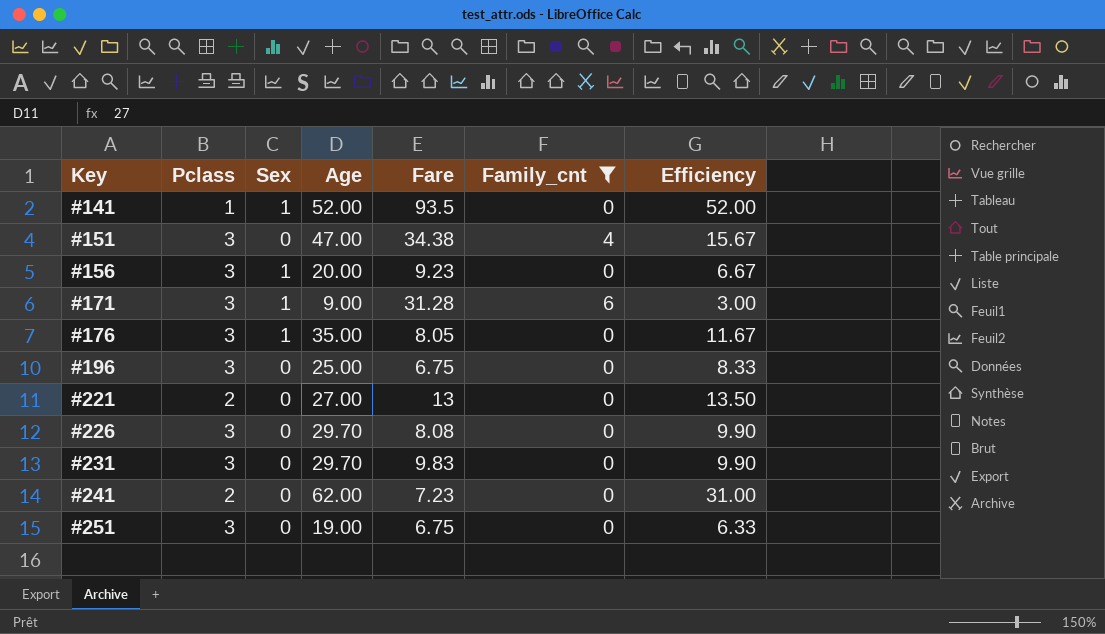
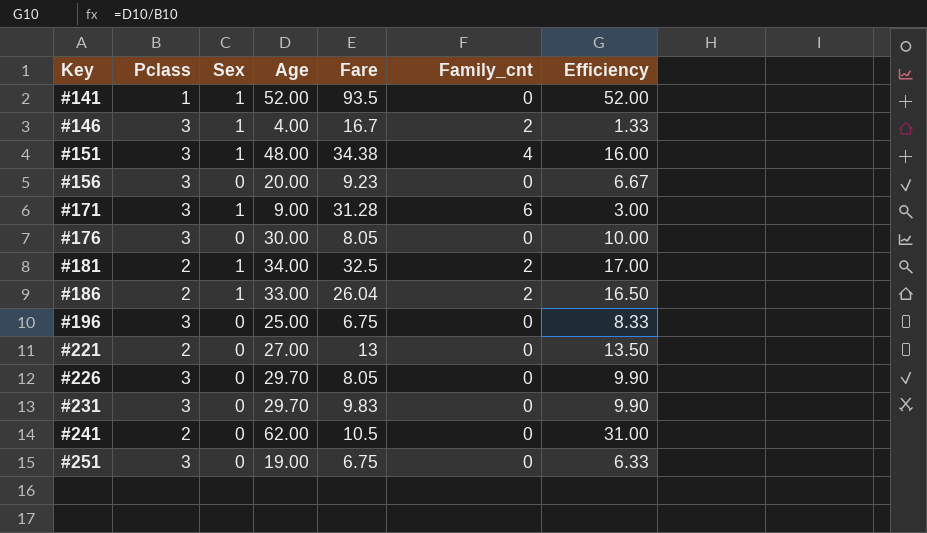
filter: Family_cnt != 2 -> none
#151 | Sex: 0 -> 1
#151 | Age: 47.00 -> 48.00
#151 | Efficiency: 15.67 -> 16.00
#156 | Sex: 1 -> 0
#176 | Sex: 1 -> 0
#176 | Age: 35.00 -> 30.00
#176 | Efficiency: 11.67 -> 10.00
#226 | Fare: 8.08 -> 8.05
#241 | Fare: 7.23 -> 10.5

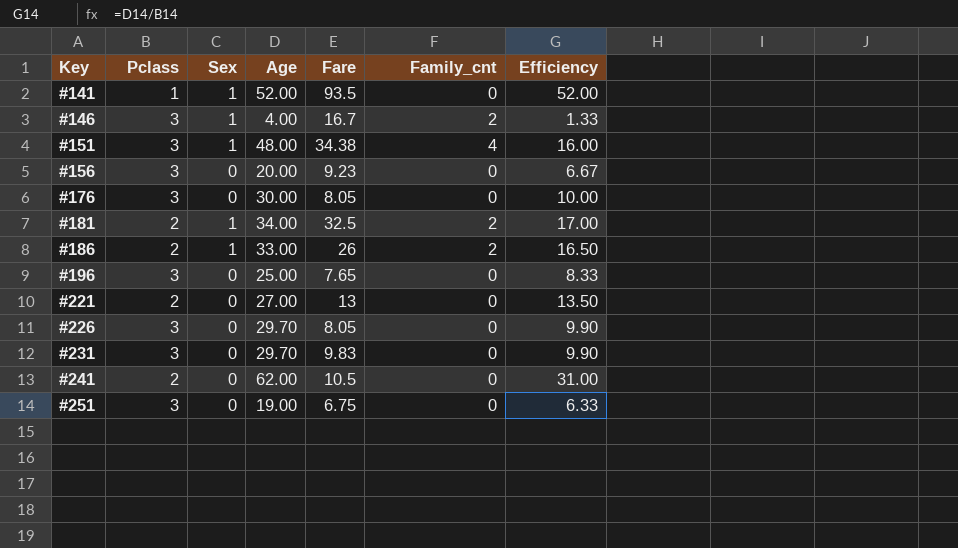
row #171: 3 | 1 | 9.00 | 31.28 | 6 | 3.00 -> none
#186 | Fare: 26.04 -> 26
#196 | Fare: 6.75 -> 7.65

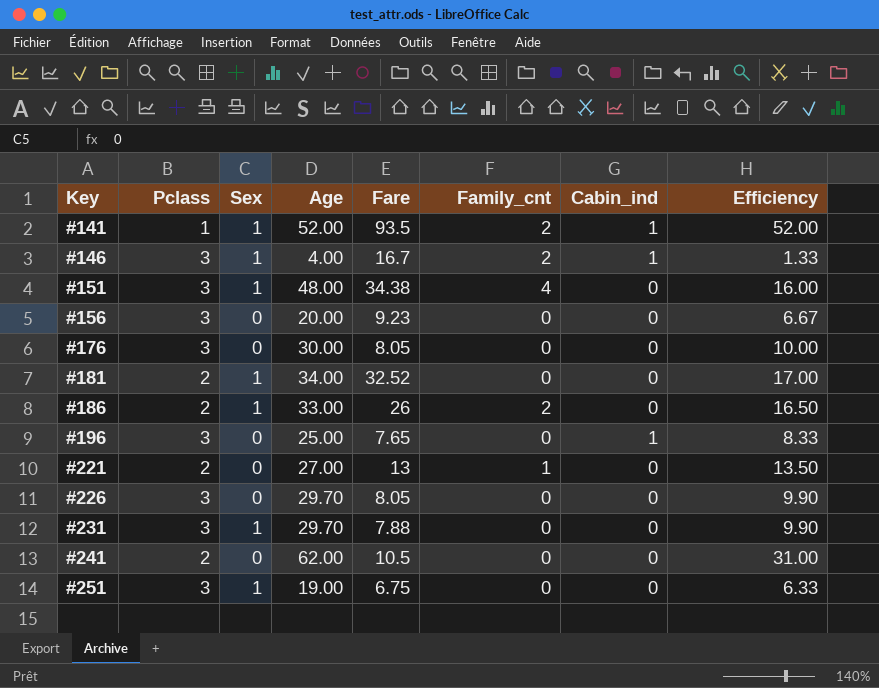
column Cabin_ind | position: none -> 7
#141 | Family_cnt: 0 -> 2
#181 | Fare: 32.5 -> 32.52
#181 | Family_cnt: 2 -> 0
#221 | Family_cnt: 0 -> 1
#231 | Sex: 0 -> 1
#231 | Fare: 9.83 -> 7.88
#251 | Sex: 0 -> 1

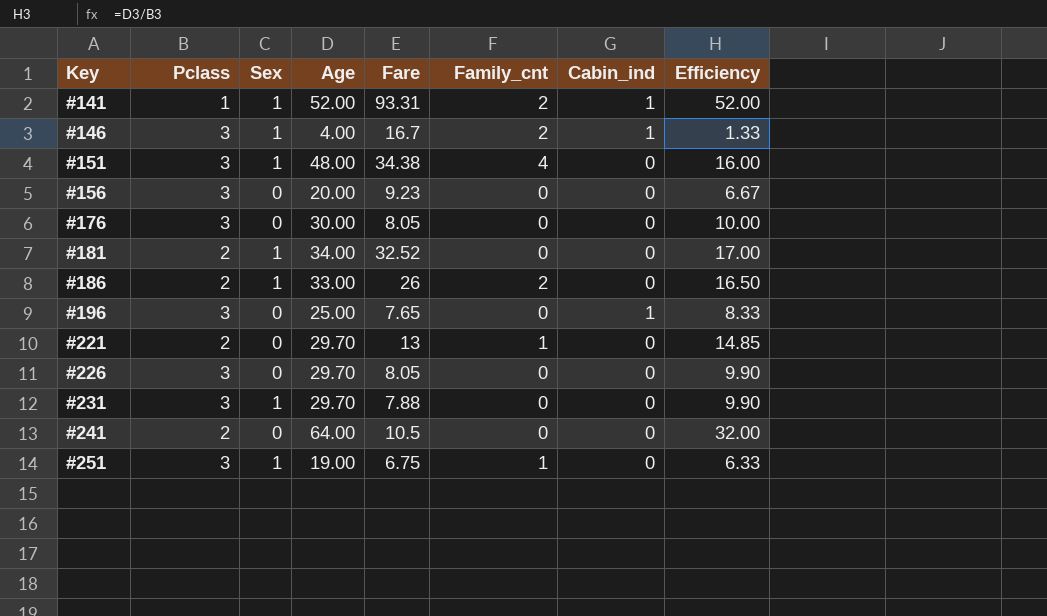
#141 | Fare: 93.5 -> 93.31
#221 | Age: 27.00 -> 29.70
#221 | Efficiency: 13.50 -> 14.85
#241 | Age: 62.00 -> 64.00
#241 | Efficiency: 31.00 -> 32.00
#251 | Family_cnt: 0 -> 1

